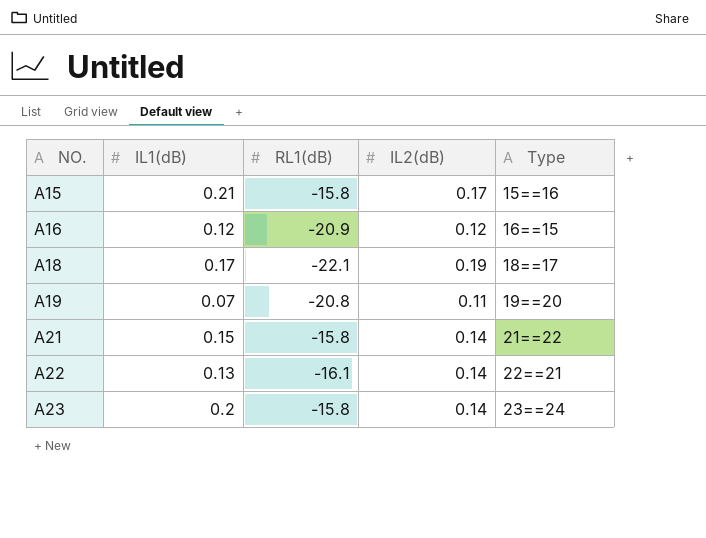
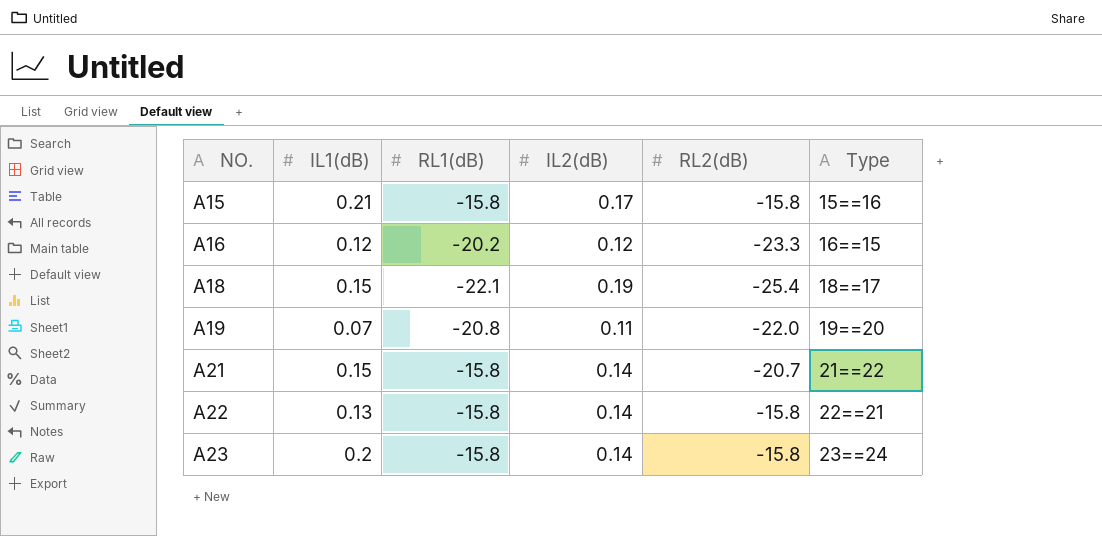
column RL2(dB) | position: none -> 5
A16 | RL1(dB): -20.9 -> -20.2
A18 | IL1(dB): 0.17 -> 0.15
A22 | RL1(dB): -16.1 -> -15.8

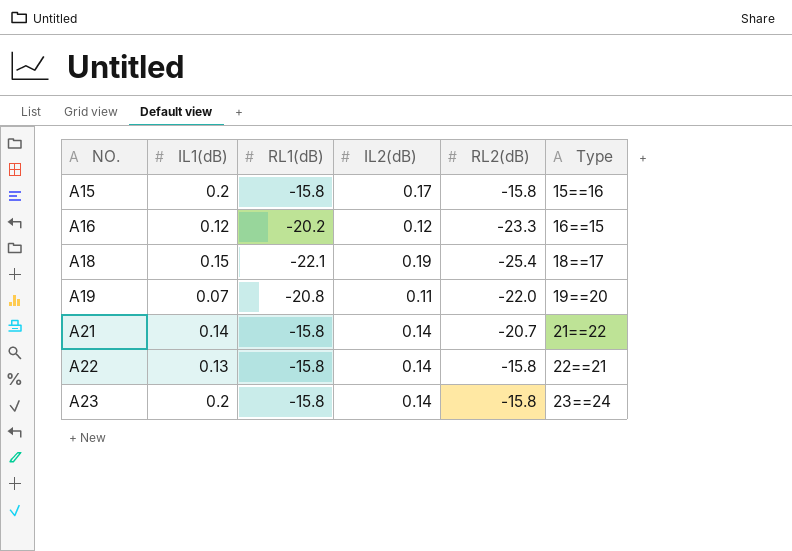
A15 | IL1(dB): 0.21 -> 0.2
A21 | IL1(dB): 0.15 -> 0.14

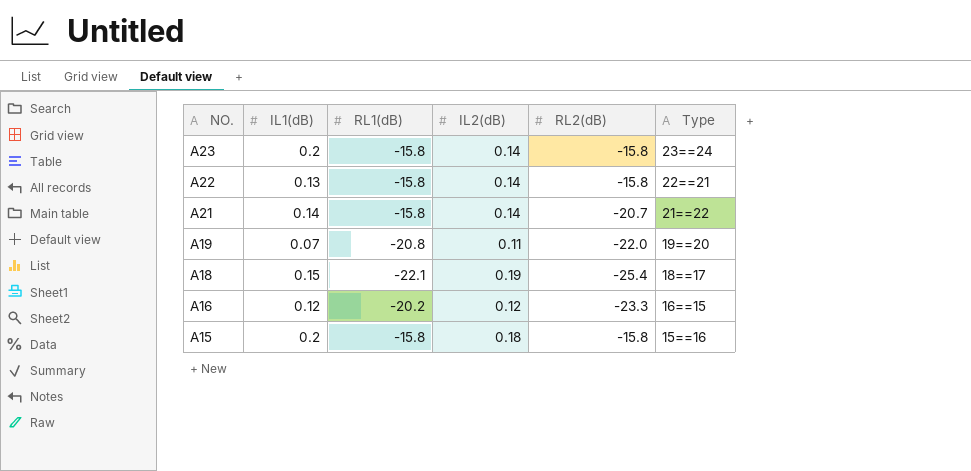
row order: NO. ascending -> NO. descending
A15 | IL2(dB): 0.17 -> 0.18

